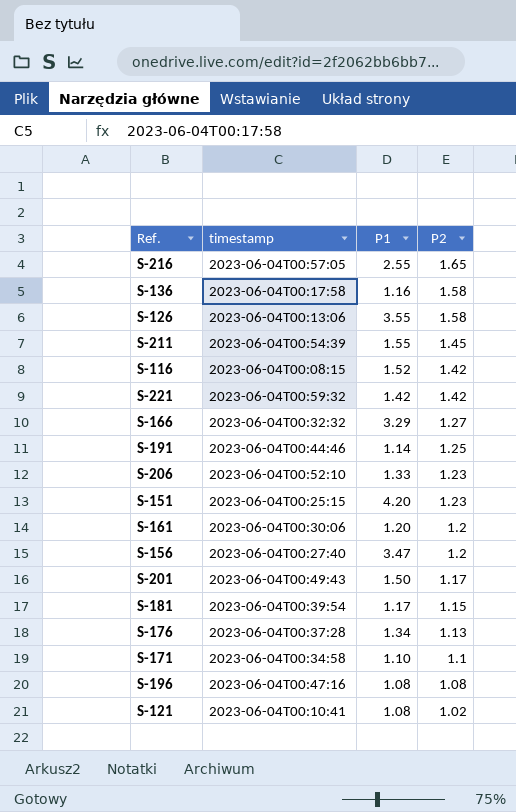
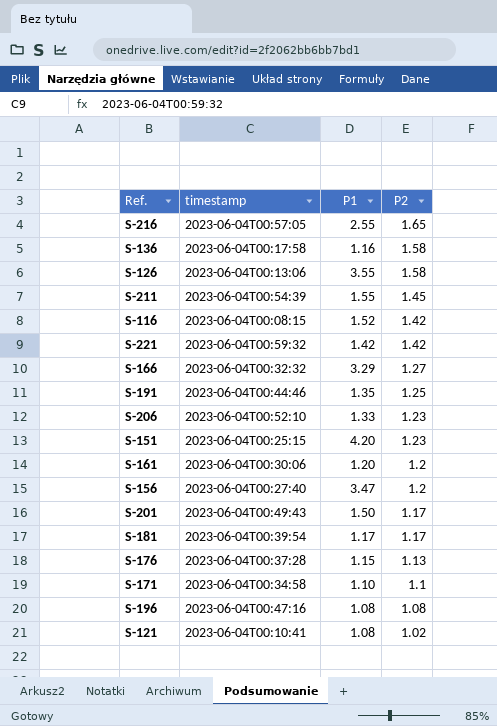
S-191 | P1: 1.14 -> 1.35
S-181 | P2: 1.15 -> 1.17
S-176 | P1: 1.34 -> 1.15

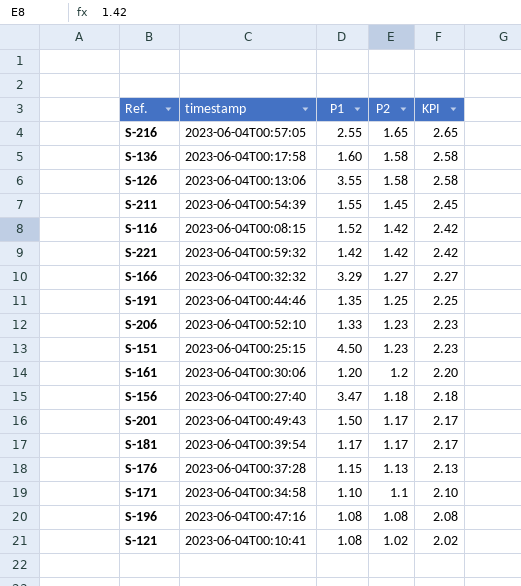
column KPI | formula: none -> [P2] + 1
S-136 | P1: 1.16 -> 1.60
S-151 | P1: 4.20 -> 4.50
S-156 | P2: 1.2 -> 1.18

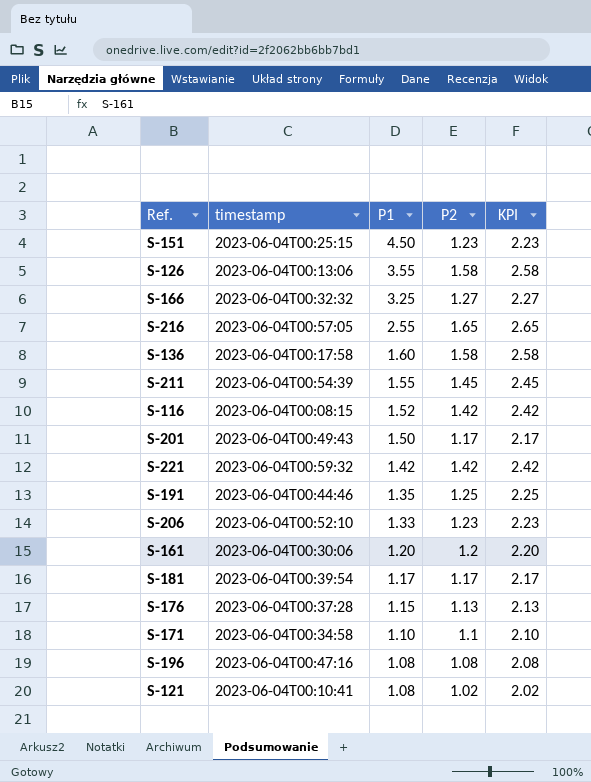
row order: P2 descending -> P1 descending
row S-156: 2023-06-04T00:27:40 | 3.47 | 1.18 | 2.18 -> none
S-166 | P1: 3.29 -> 3.25

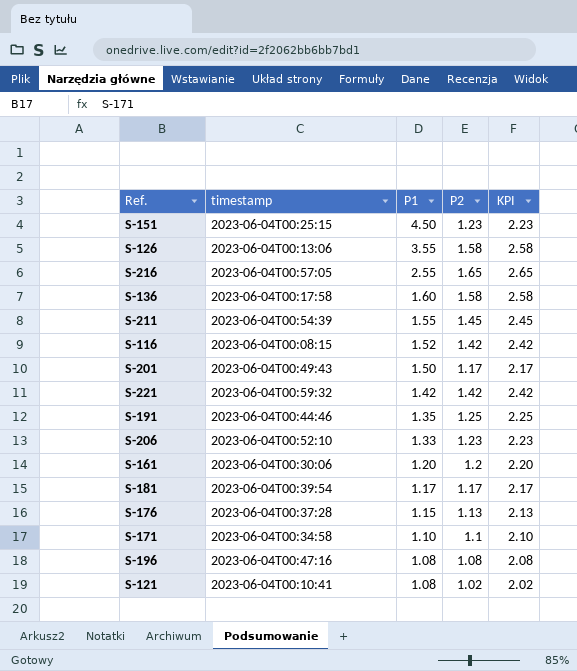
row S-166: 2023-06-04T00:32:32 | 3.25 | 1.27 | 2.27 -> none

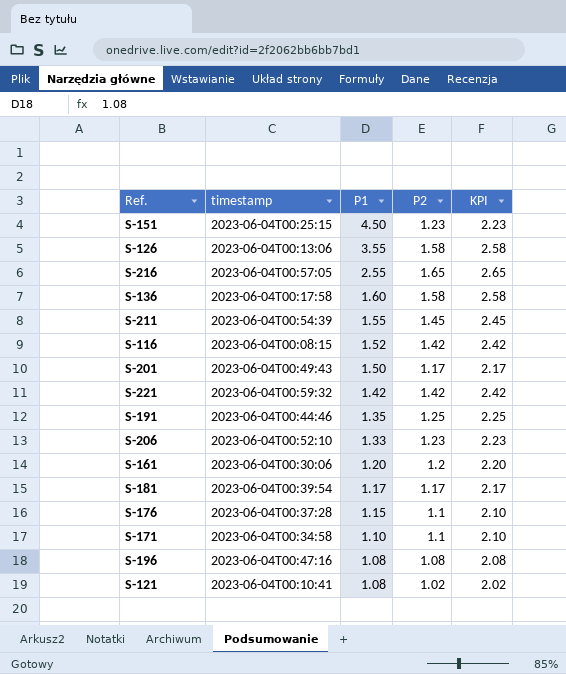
S-176 | P2: 1.13 -> 1.1
S-176 | KPI: 2.13 -> 2.10

